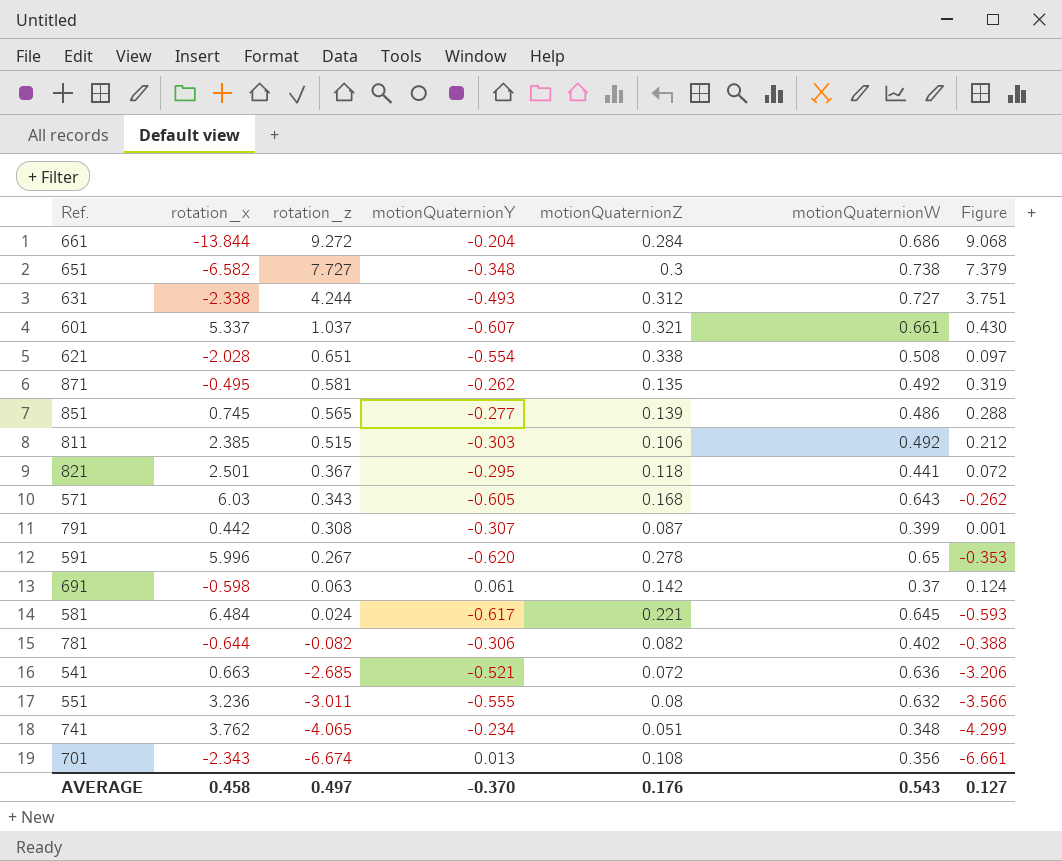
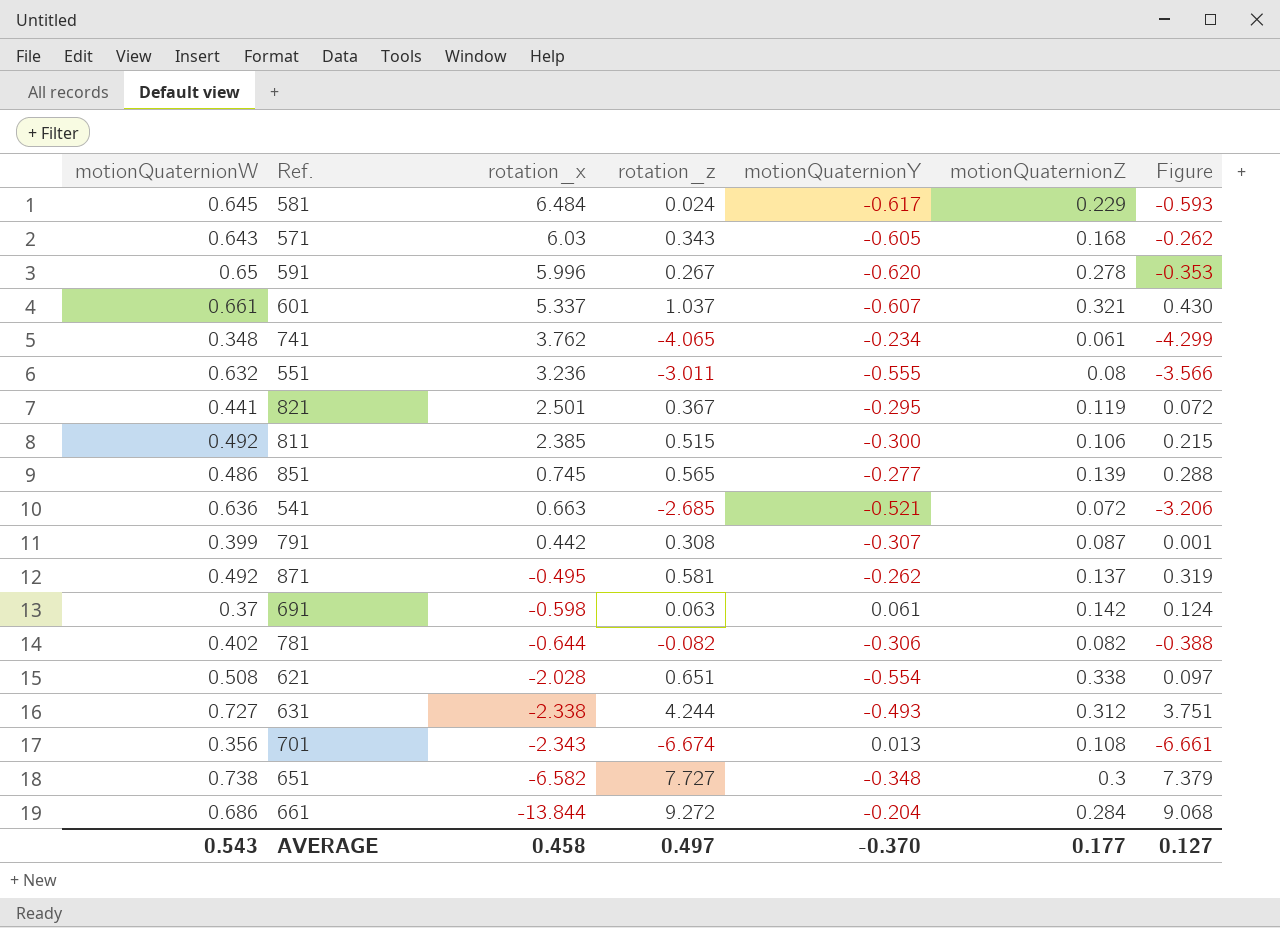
row order: rotation_z descending -> rotation_x descending
column motionQuaternionW | position: 6 -> 1
581 | motionQuaternionZ: 0.221 -> 0.229
741 | motionQuaternionZ: 0.051 -> 0.061
821 | motionQuaternionZ: 0.118 -> 0.119
811 | motionQuaternionY: -0.303 -> -0.300
811 | Figure: 0.212 -> 0.215
871 | motionQuaternionZ: 0.135 -> 0.137
AVERAGE | motionQuaternionZ: 0.176 -> 0.177

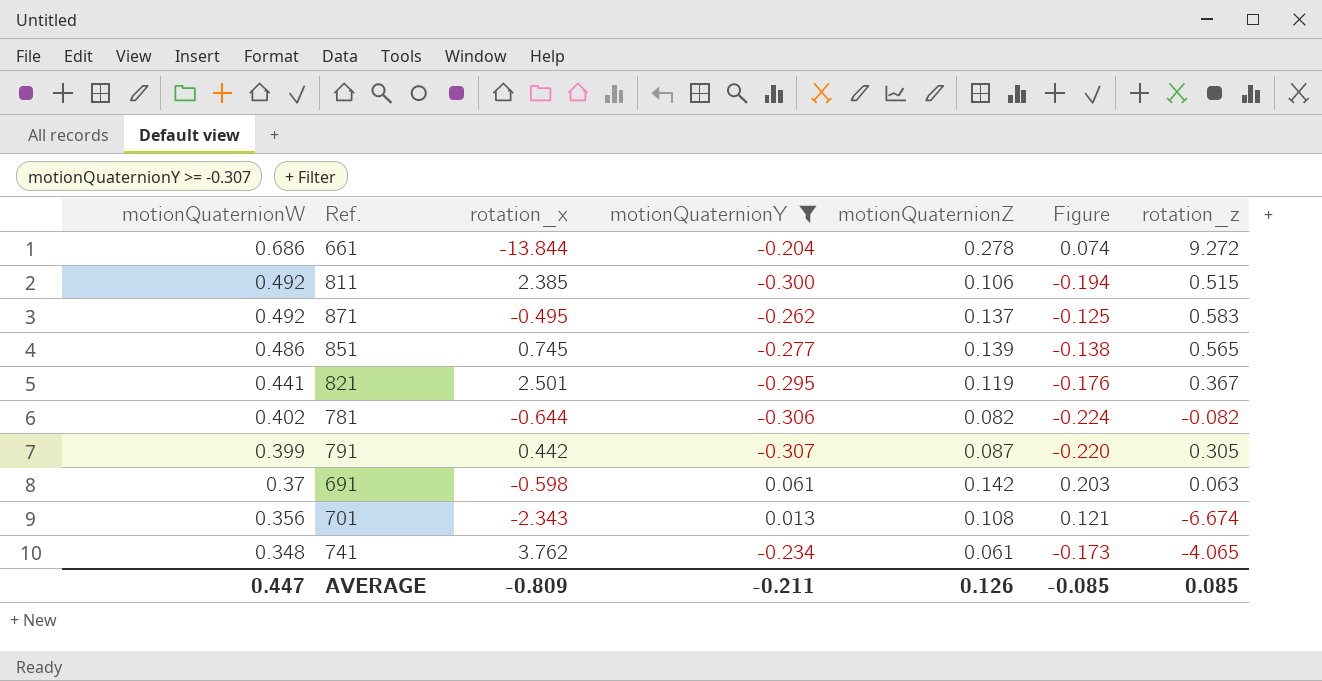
filter: none -> motionQuaternionY >= -0.307
row order: rotation_x descending -> motionQuaternionW descending
column Figure | formula: [rotation_z] + [motionQuaternionY] -> [motionQuaternionY] + [motionQuaternionZ]
column rotation_z | position: 4 -> 7
661 | motionQuaternionZ: 0.284 -> 0.278
871 | rotation_z: 0.581 -> 0.583
791 | rotation_z: 0.308 -> 0.305
AVERAGE | motionQuaternionW: 0.543 -> 0.447
AVERAGE | rotation_x: 0.458 -> -0.809
AVERAGE | motionQuaternionY: -0.370 -> -0.211
AVERAGE | motionQuaternionZ: 0.177 -> 0.126
AVERAGE | Figure: 0.127 -> -0.085
AVERAGE | rotation_z: 0.497 -> 0.085

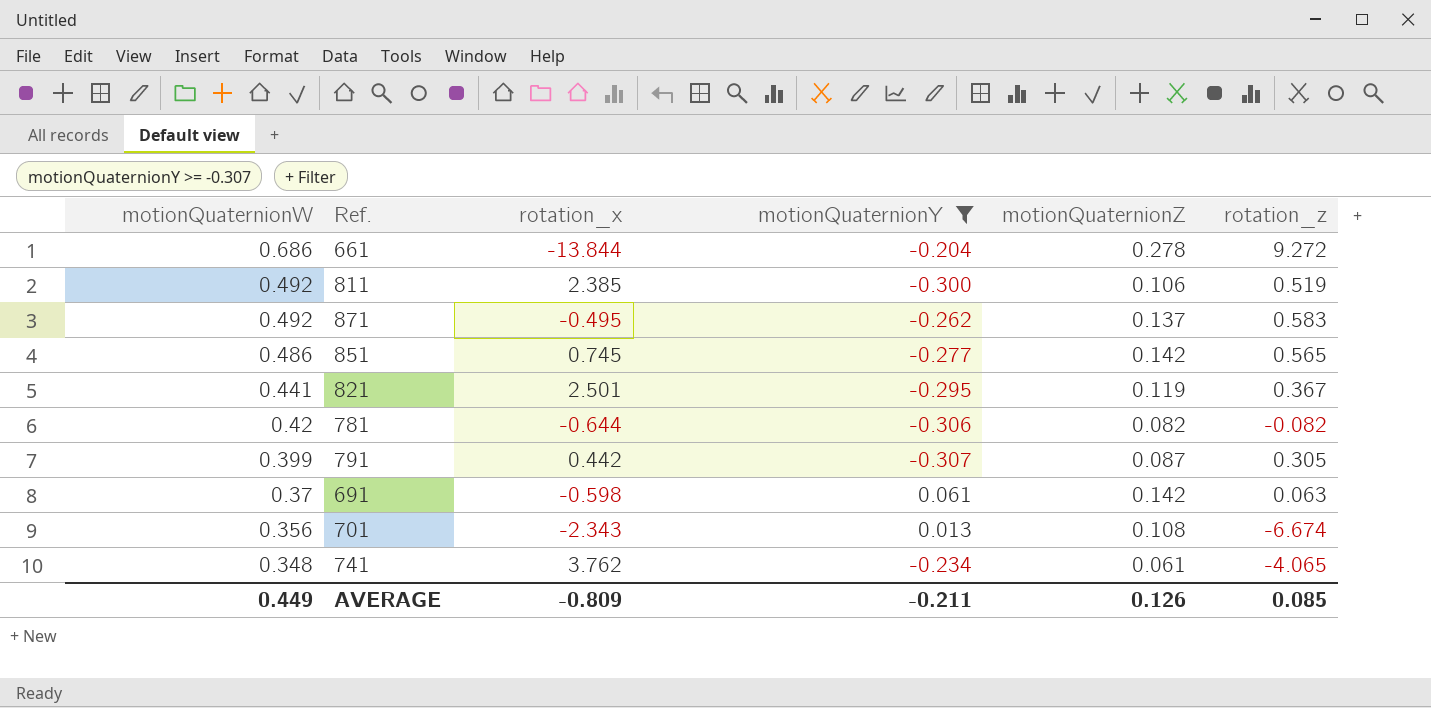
column Figure | formula: [motionQuaternionY] + [motionQuaternionZ] -> none
811 | rotation_z: 0.515 -> 0.519
851 | motionQuaternionZ: 0.139 -> 0.142
781 | motionQuaternionW: 0.402 -> 0.42
AVERAGE | motionQuaternionW: 0.447 -> 0.449

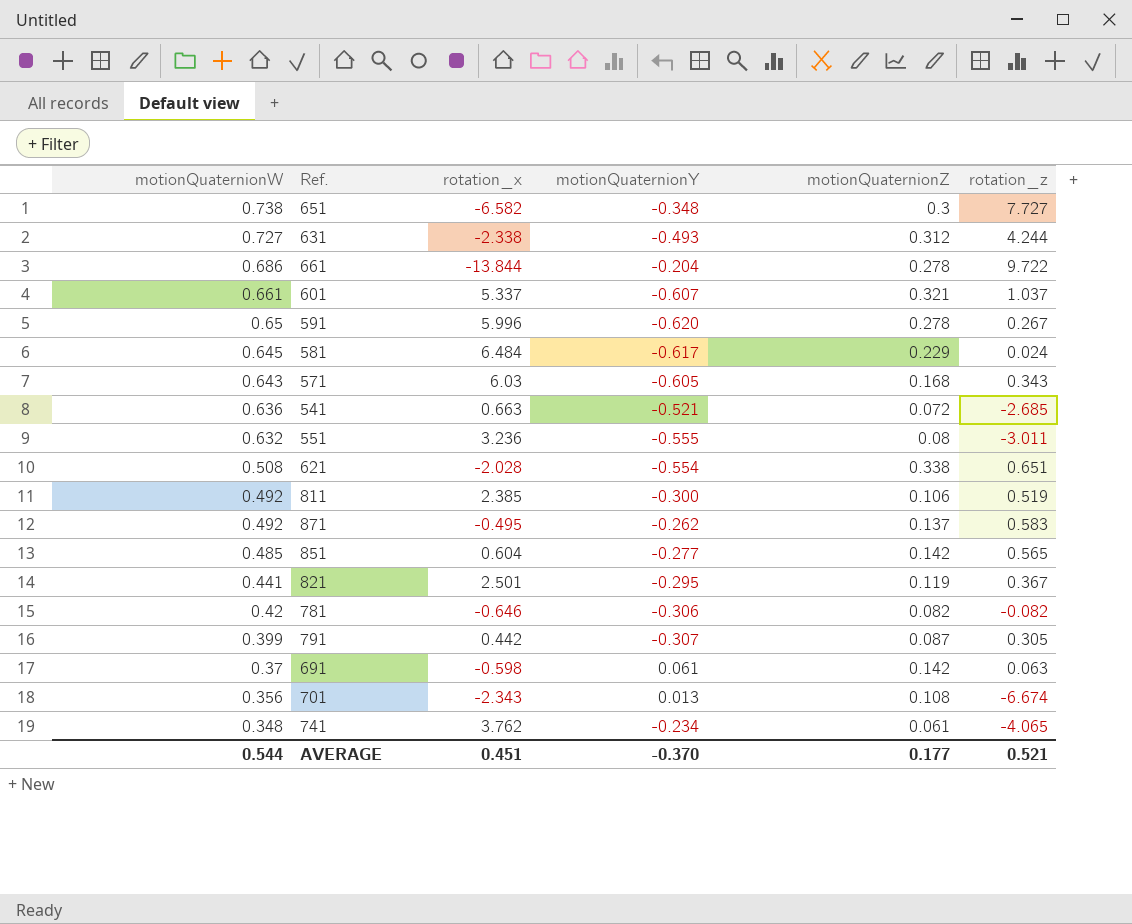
filter: motionQuaternionY >= -0.307 -> none
661 | rotation_z: 9.272 -> 9.722
851 | motionQuaternionW: 0.486 -> 0.485
851 | rotation_x: 0.745 -> 0.604
781 | rotation_x: -0.644 -> -0.646
AVERAGE | motionQuaternionW: 0.449 -> 0.544
AVERAGE | rotation_x: -0.809 -> 0.451
AVERAGE | motionQuaternionY: -0.211 -> -0.370
AVERAGE | motionQuaternionZ: 0.126 -> 0.177
AVERAGE | rotation_z: 0.085 -> 0.521

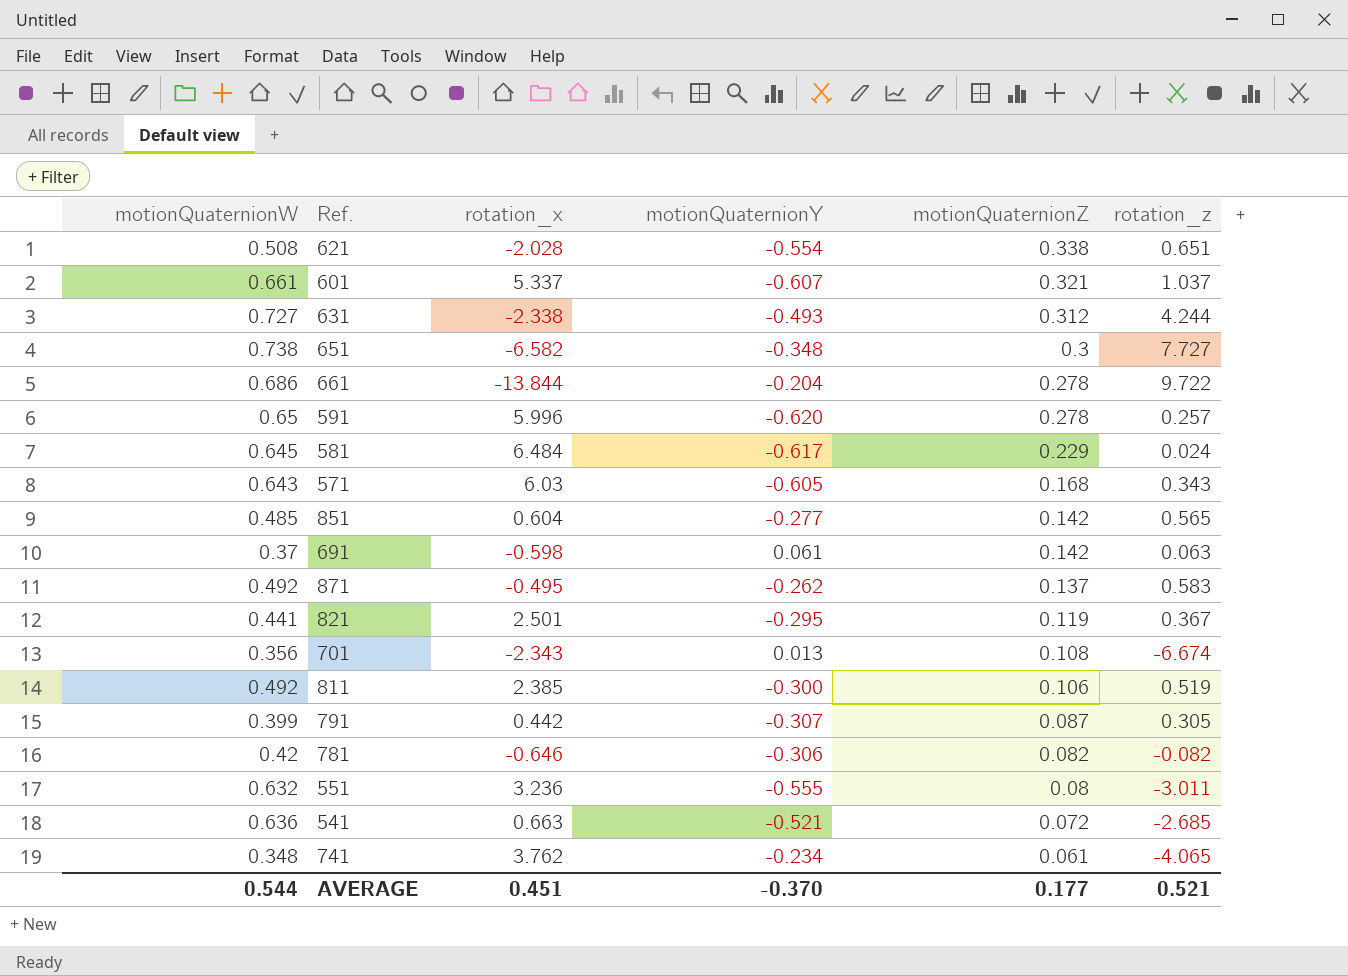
row order: motionQuaternionW descending -> motionQuaternionZ descending
591 | rotation_z: 0.267 -> 0.257

